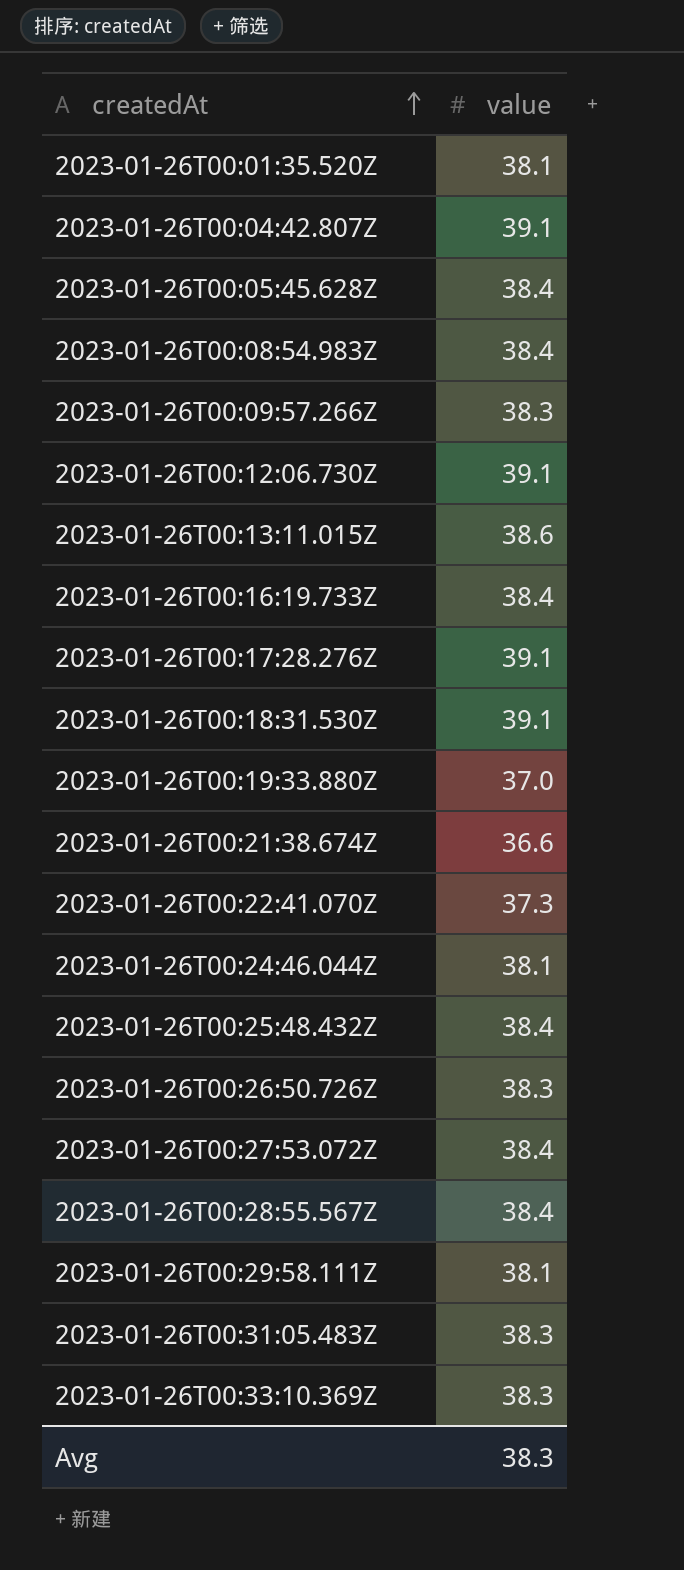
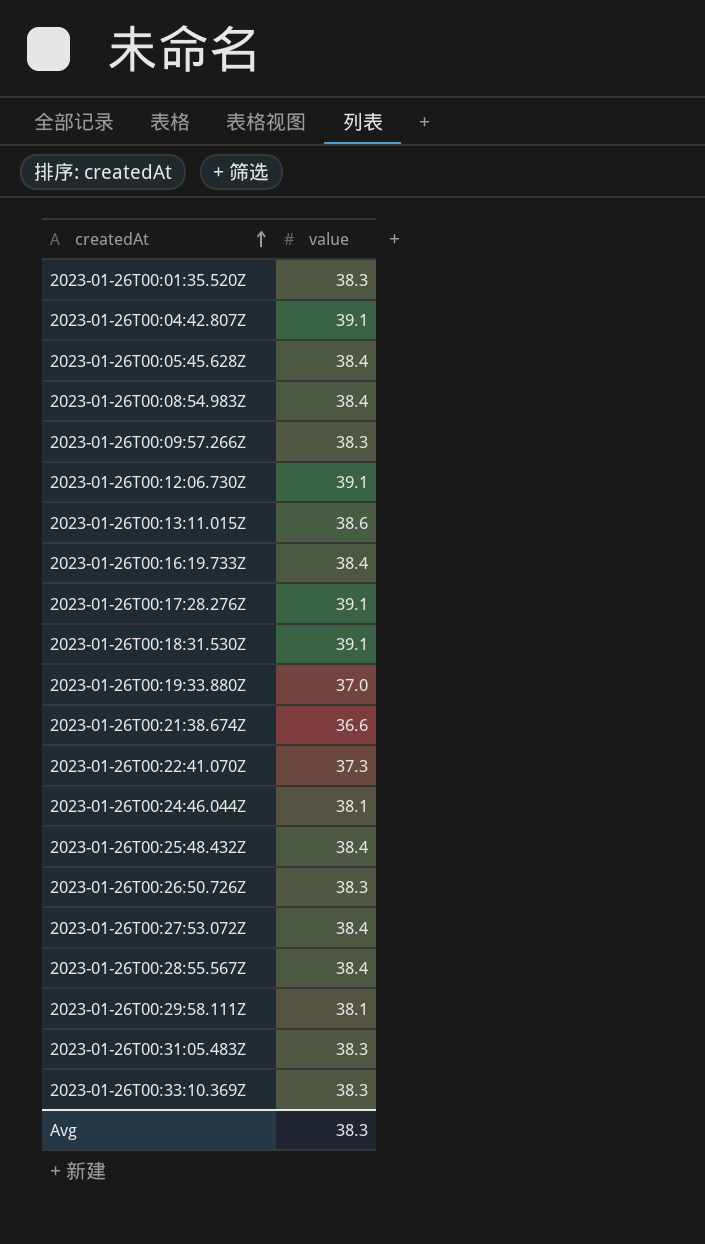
2023-01-26T00:01:35.520Z | value: 38.1 -> 38.3

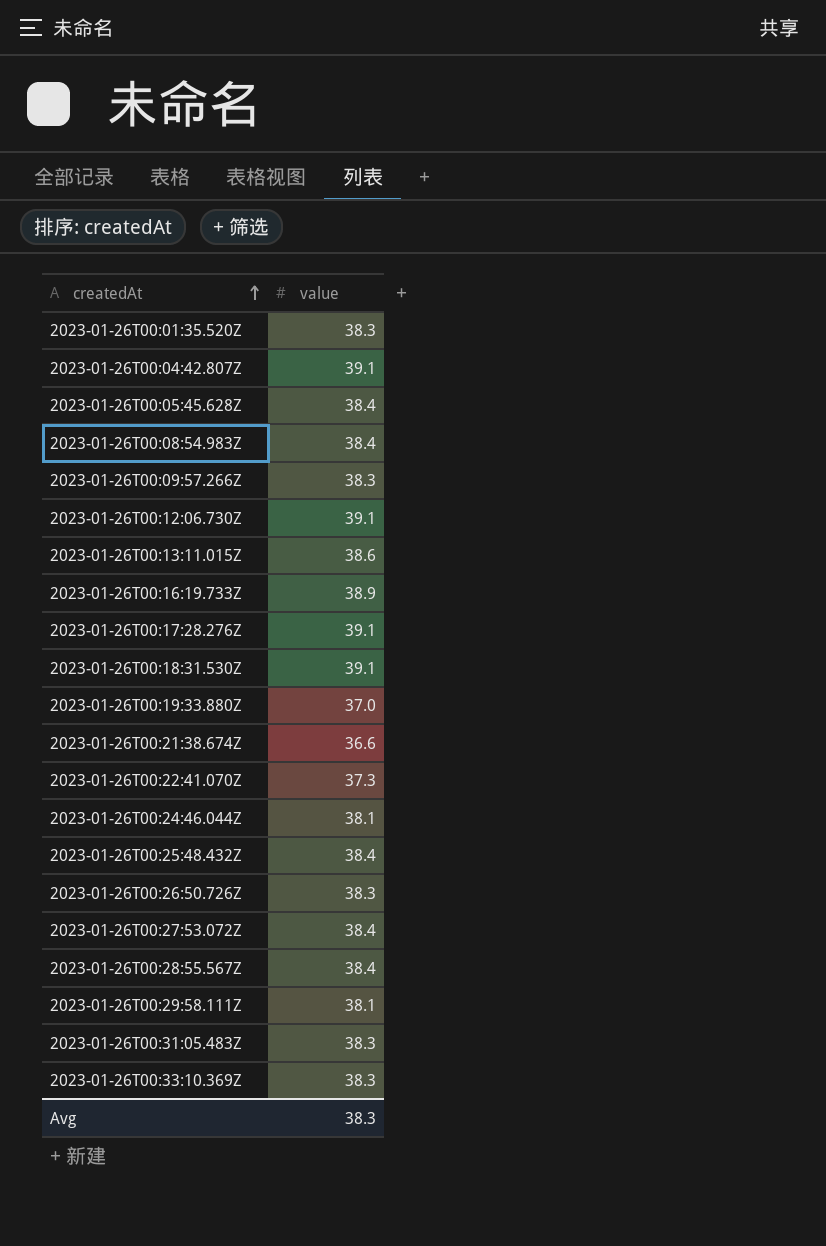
2023-01-26T00:16:19.733Z | value: 38.4 -> 38.9

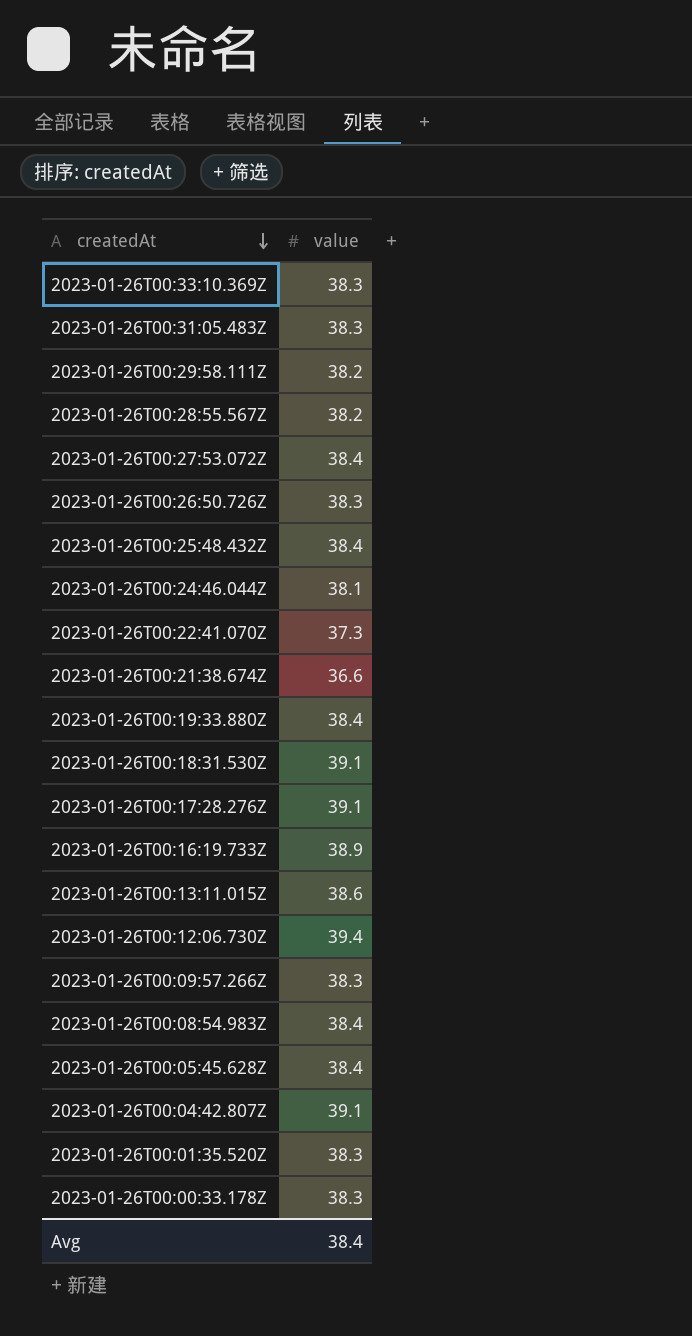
row order: createdAt ascending -> createdAt descending
2023-01-26T00:29:58.111Z | value: 38.1 -> 38.2
2023-01-26T00:28:55.567Z | value: 38.4 -> 38.2
2023-01-26T00:19:33.880Z | value: 37.0 -> 38.4
2023-01-26T00:12:06.730Z | value: 39.1 -> 39.4
row 2023-01-26T00:00:33.178Z: none -> 38.3
Avg | value: 38.3 -> 38.4

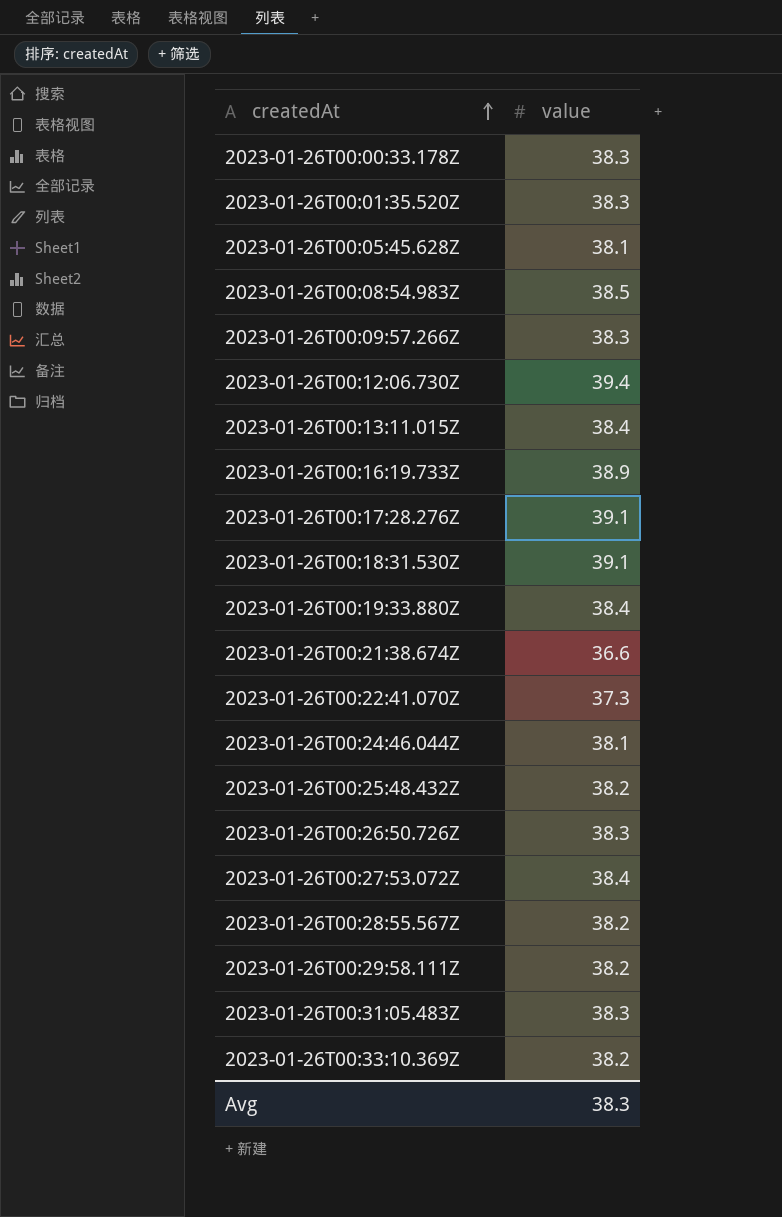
row order: createdAt descending -> createdAt ascending
row 2023-01-26T00:04:42.807Z: 39.1 -> none
2023-01-26T00:05:45.628Z | value: 38.4 -> 38.1
2023-01-26T00:08:54.983Z | value: 38.4 -> 38.5
2023-01-26T00:13:11.015Z | value: 38.6 -> 38.4
2023-01-26T00:25:48.432Z | value: 38.4 -> 38.2
2023-01-26T00:33:10.369Z | value: 38.3 -> 38.2
Avg | value: 38.4 -> 38.3

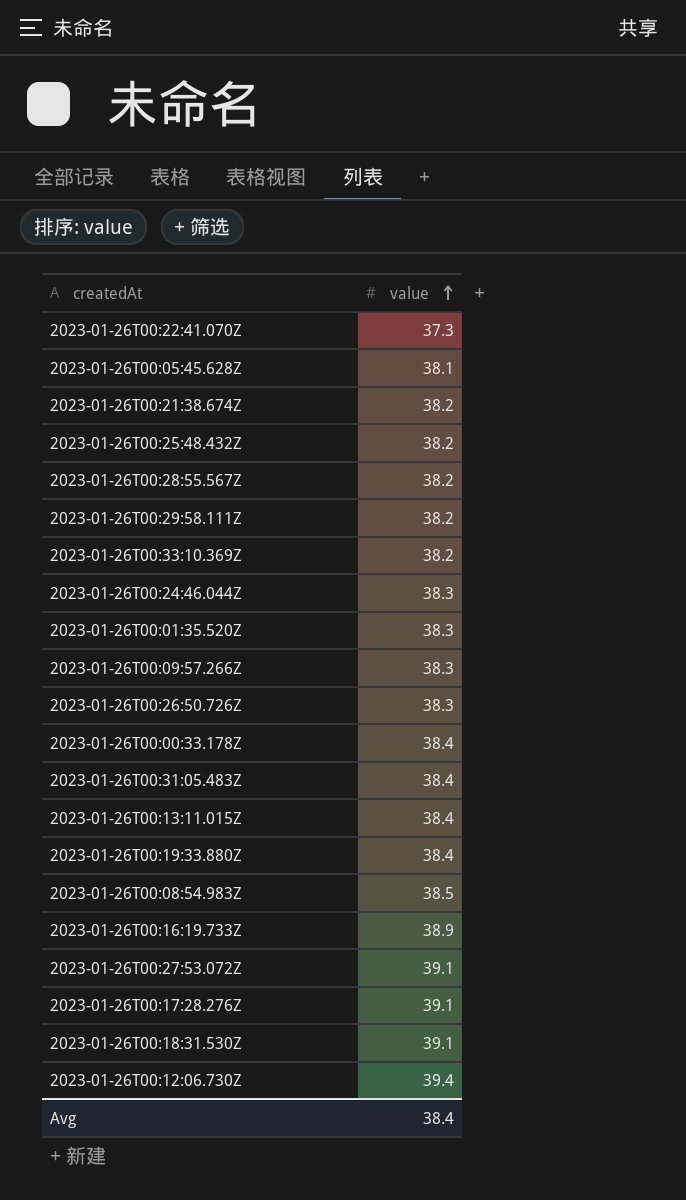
row order: createdAt ascending -> value ascending
2023-01-26T00:21:38.674Z | value: 36.6 -> 38.2
2023-01-26T00:24:46.044Z | value: 38.1 -> 38.3
2023-01-26T00:00:33.178Z | value: 38.3 -> 38.4
2023-01-26T00:31:05.483Z | value: 38.3 -> 38.4
2023-01-26T00:27:53.072Z | value: 38.4 -> 39.1
Avg | value: 38.3 -> 38.4

